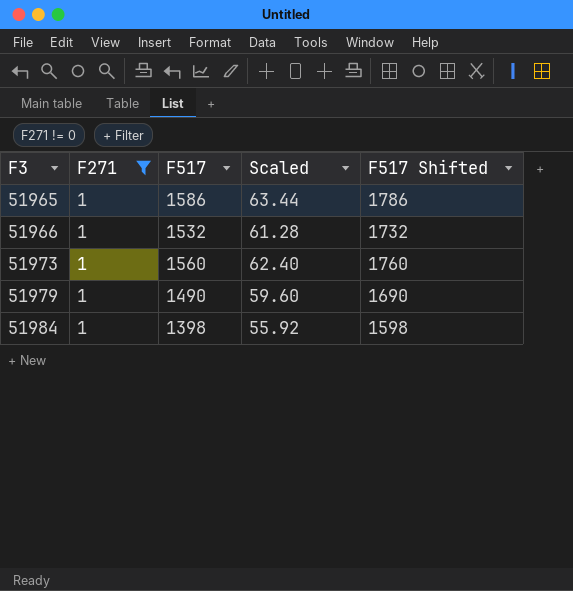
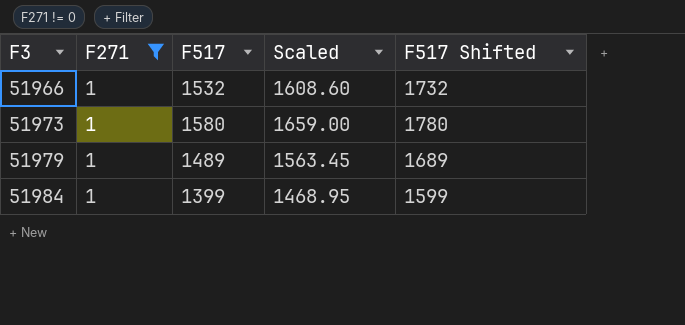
column Scaled | formula: [F517] * 0.04 -> [F517] * 1.05
row 51965: 1 | 1586 | 63.44 | 1786 -> none
51973 | F517: 1560 -> 1580
51973 | F517 Shifted: 1760 -> 1780
51979 | F517: 1490 -> 1489
51979 | F517 Shifted: 1690 -> 1689
51984 | F517: 1398 -> 1399
51984 | F517 Shifted: 1598 -> 1599

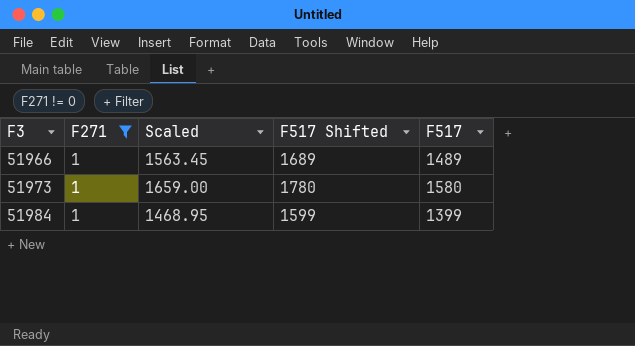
column F517 | position: 3 -> 5
row 51979: 1 | 1489 | 1563.45 | 1689 -> none
51966 | Scaled: 1608.60 -> 1563.45
51966 | F517 Shifted: 1732 -> 1689
51966 | F517: 1532 -> 1489

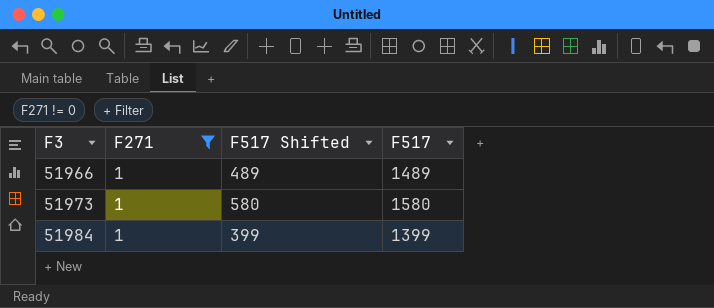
column Scaled | formula: [F517] * 1.05 -> none
column F517 Shifted | formula: [F517] + 200 -> [F517] - 1000

